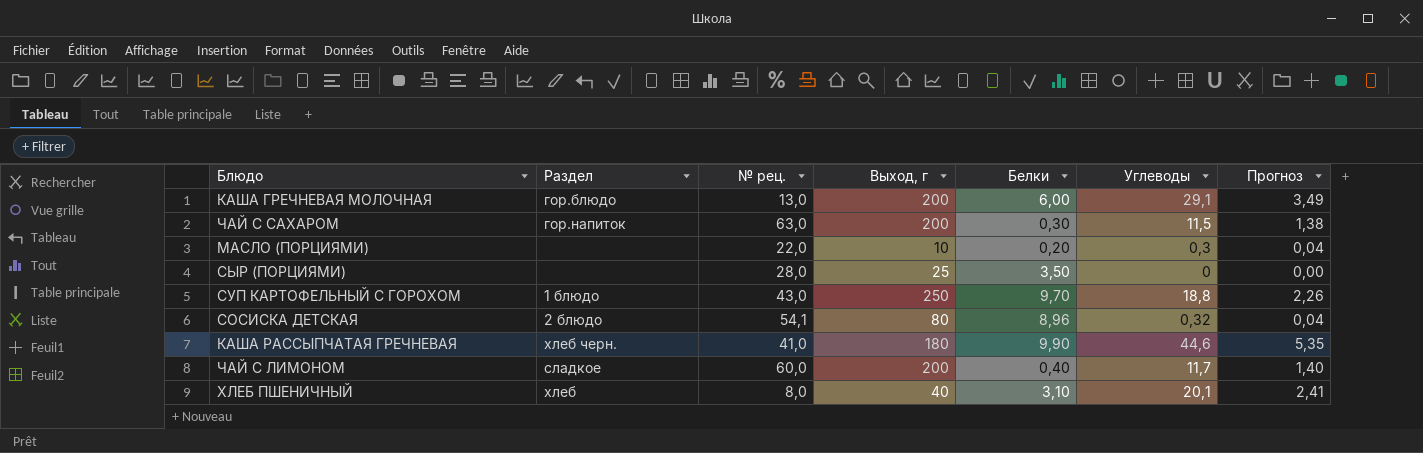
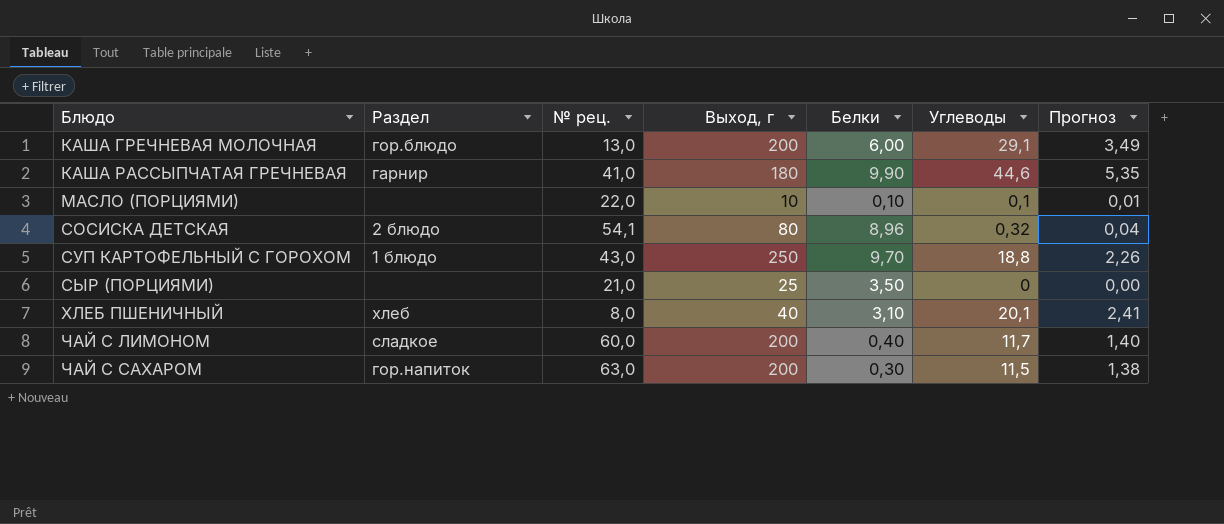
row order: none -> Блюдо ascending
КАША РАССЫПЧАТАЯ ГРЕЧНЕВАЯ | Раздел: хлеб черн. -> гарнир
МАСЛО (ПОРЦИЯМИ) | Белки: 0,20 -> 0,10
МАСЛО (ПОРЦИЯМИ) | Углеводы: 0,3 -> 0,1
МАСЛО (ПОРЦИЯМИ) | Прогноз: 0,04 -> 0,01
СЫР (ПОРЦИЯМИ) | № рец.: 28,0 -> 21,0

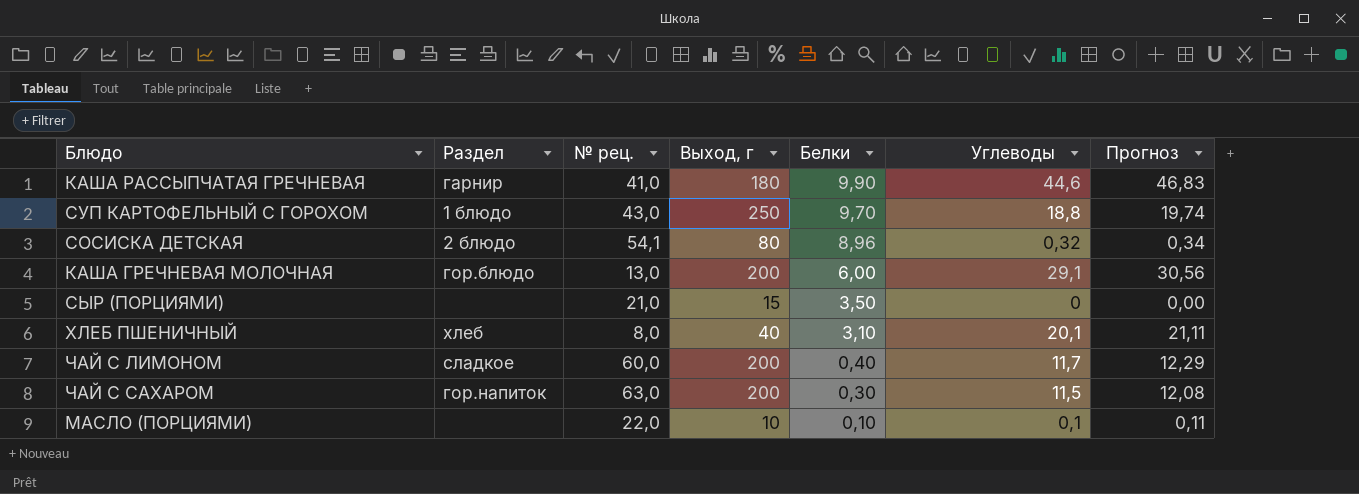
row order: Блюдо ascending -> Белки descending
column Прогноз | formula: [Углеводы] * 0,12 -> [Углеводы] * 1,05
СЫР (ПОРЦИЯМИ) | Выход, г: 25 -> 15

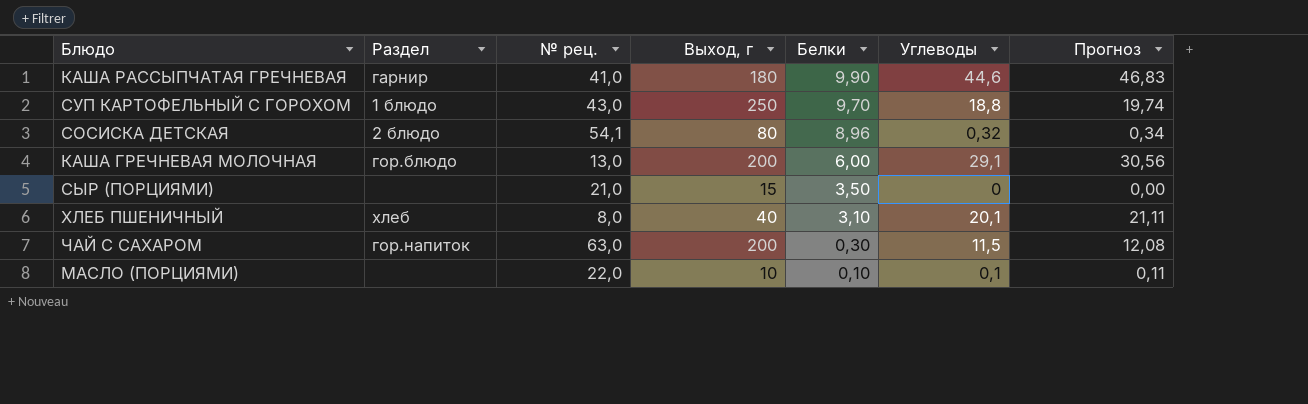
row ЧАЙ С ЛИМОНОМ: сладкое | 60,0 | 200 | 0,40 | 11,7 | 12,29 -> none

